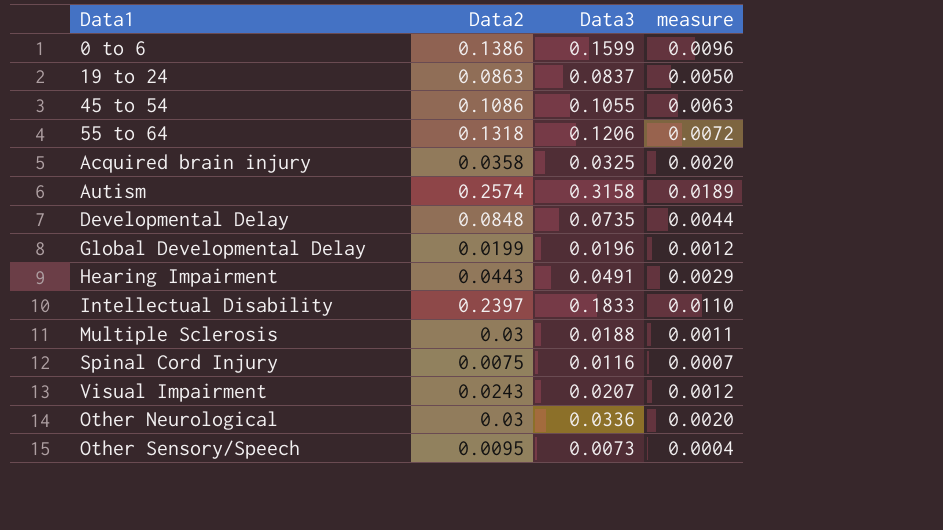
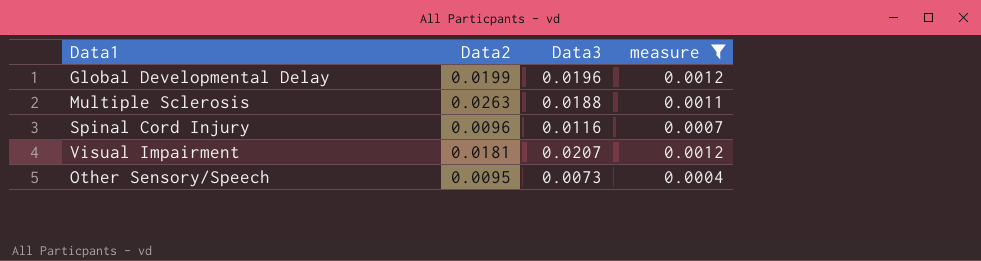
filter: none -> measure <= 0.0012
Multiple Sclerosis | Data2: 0.03 -> 0.0263
Spinal Cord Injury | Data2: 0.0075 -> 0.0096
Visual Impairment | Data2: 0.0243 -> 0.0181

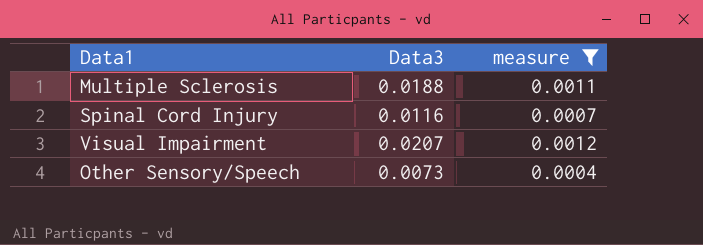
column Data2 | position: 2 -> none
row Global Developmental Delay: 0.0199 | 0.0196 | 0.0012 -> none

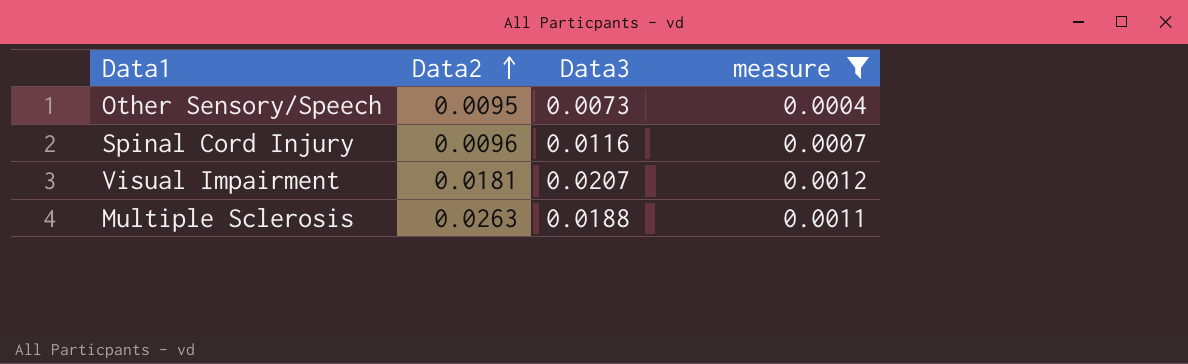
row order: none -> Data2 ascending
column Data2 | position: none -> 2

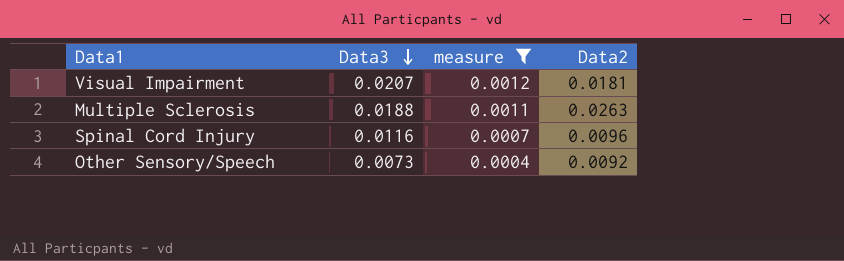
row order: Data2 ascending -> Data3 descending
column Data2 | position: 2 -> 4
Other Sensory/Speech | Data2: 0.0095 -> 0.0092

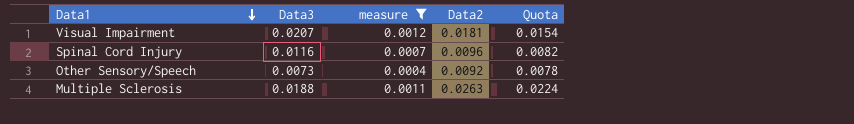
row order: Data3 descending -> Data1 descending
column Quota | formula: none -> [Data2] * 0.85

